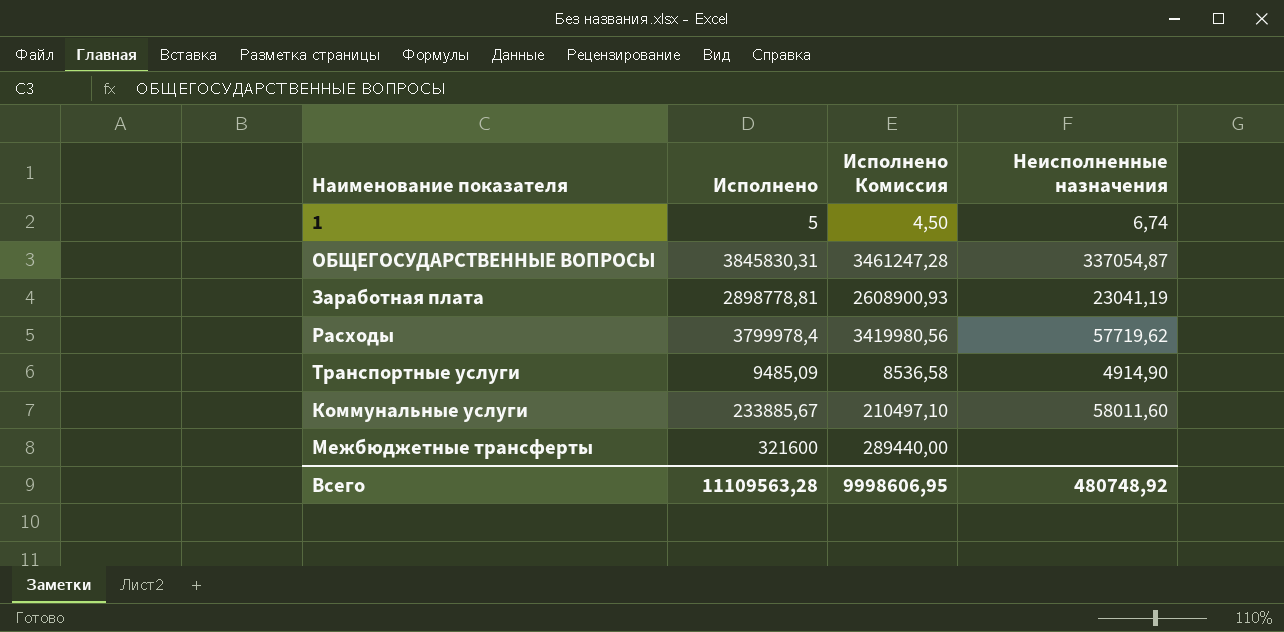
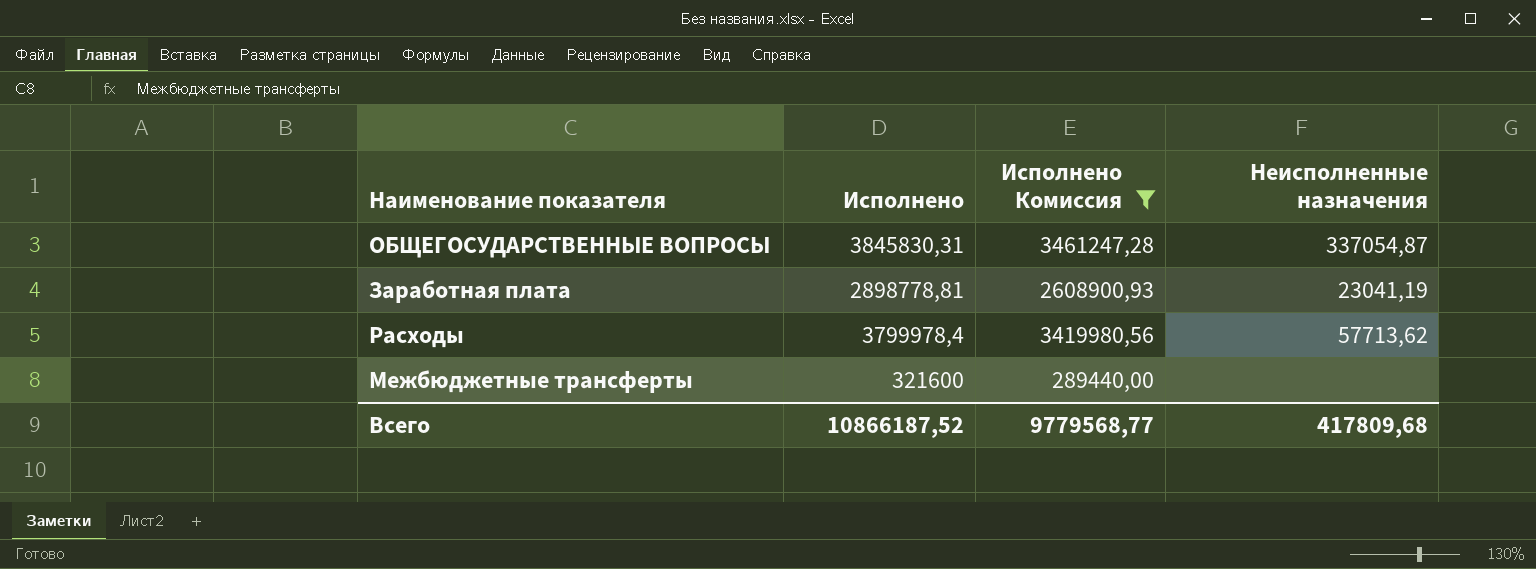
filter: none -> Исполнено Комиссия >= 289440,00
Расходы | Неисполненные назначения: 57719,62 -> 57713,62
Всего | Исполнено: 11109563,28 -> 10866187,52
Всего | Исполнено Комиссия: 9998606,95 -> 9779568,77
Всего | Неисполненные назначения: 480748,92 -> 417809,68

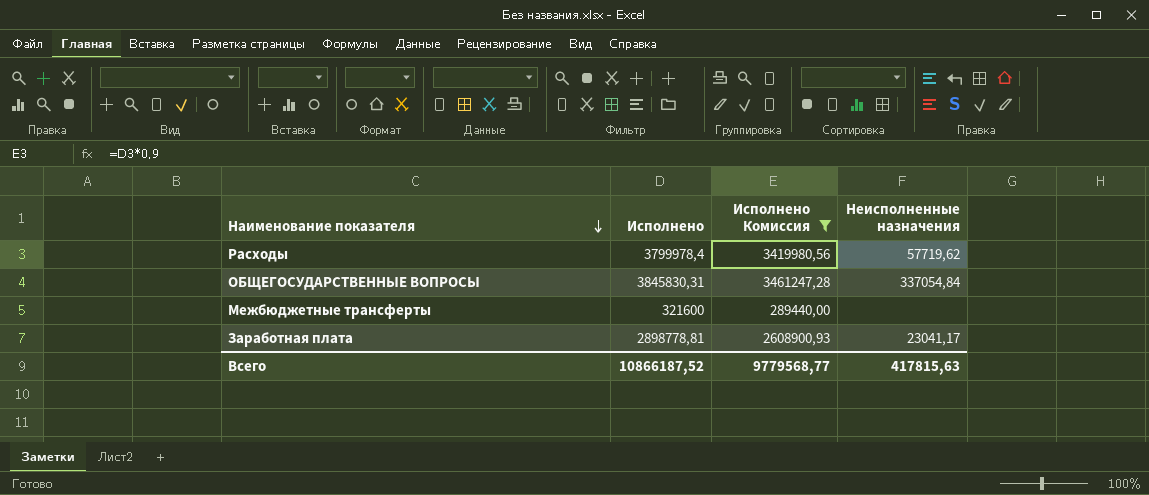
row order: none -> Наименование показателя descending
Расходы | Неисполненные назначения: 57713,62 -> 57719,62
ОБЩЕГОСУДАРСТВЕННЫЕ ВОПРОСЫ | Неисполненные назначения: 337054,87 -> 337054,84
Заработная плата | Неисполненные назначения: 23041,19 -> 23041,17
Всего | Неисполненные назначения: 417809,68 -> 417815,63

